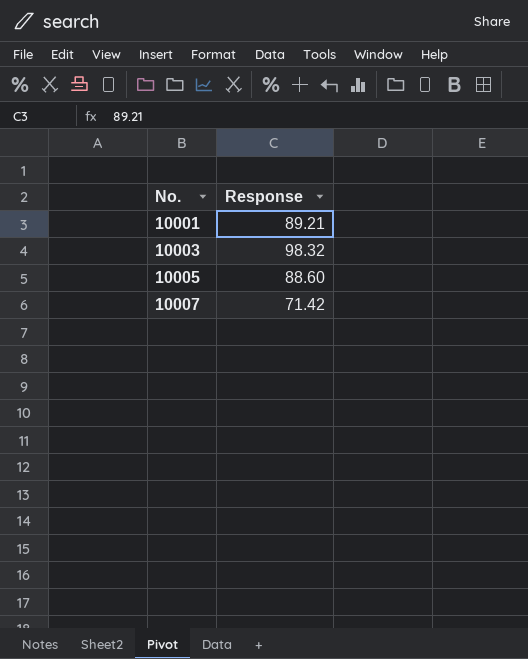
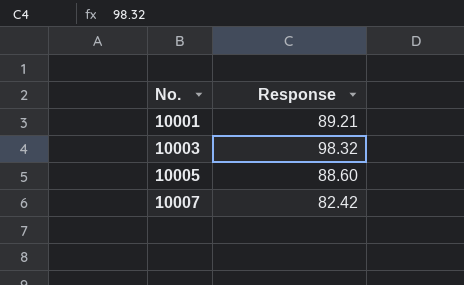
10007 | Response: 71.42 -> 82.42

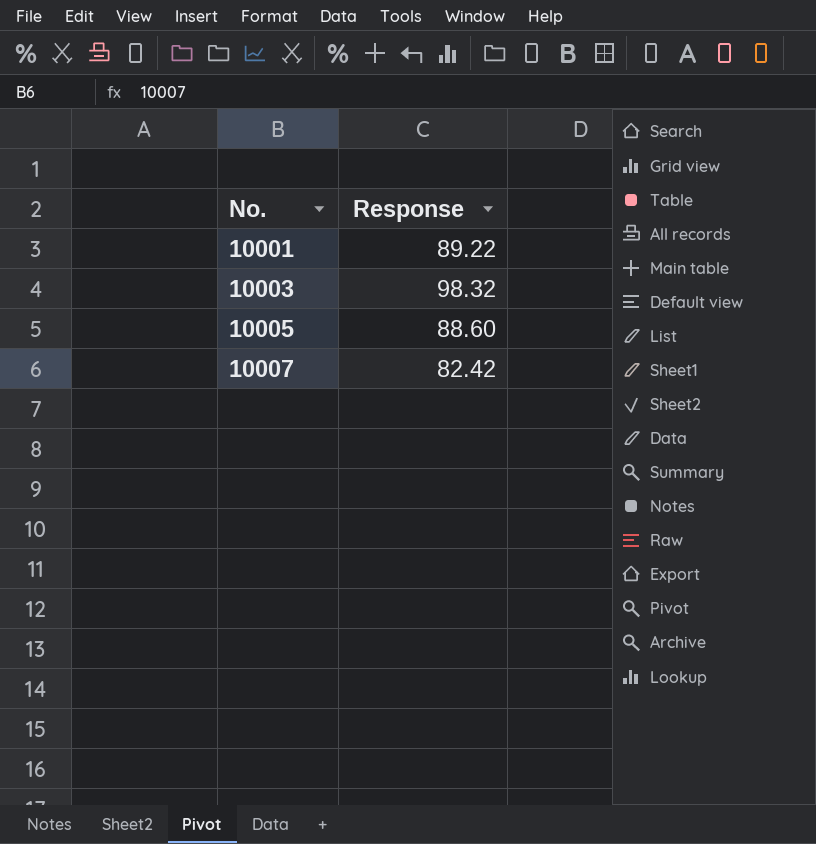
10001 | Response: 89.21 -> 89.22

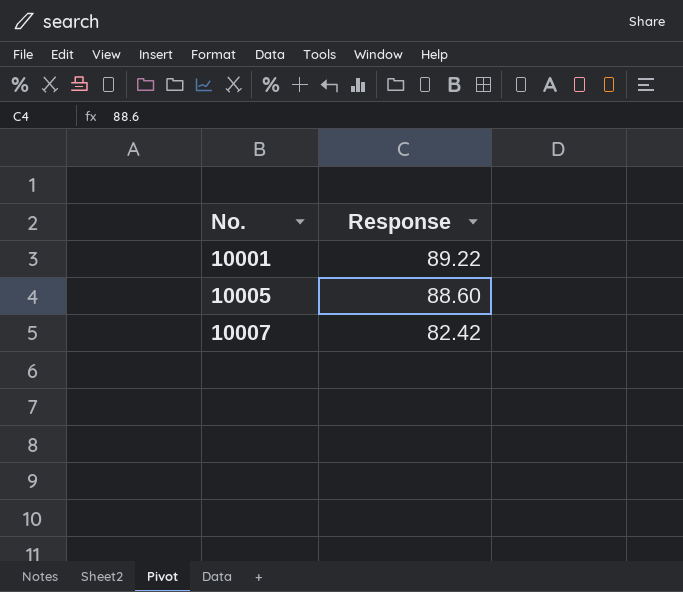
row 10003: 98.32 -> none

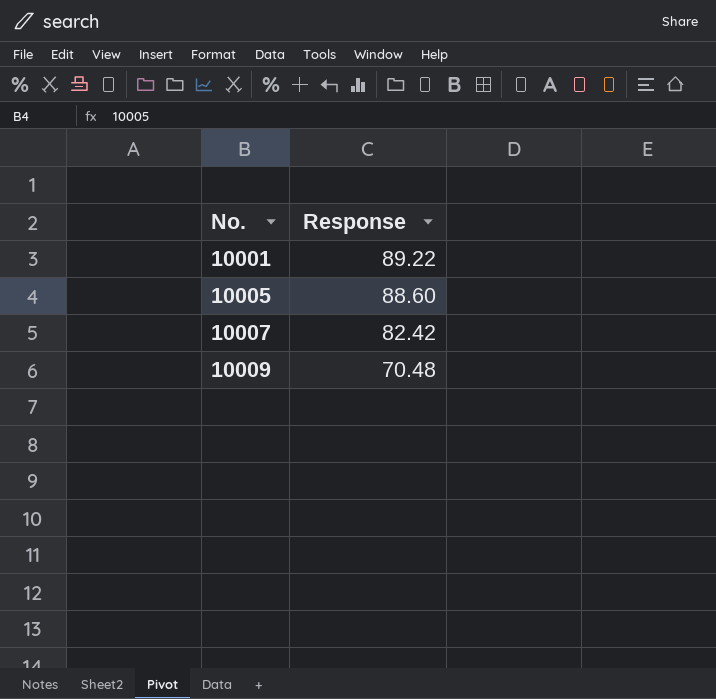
row 10009: none -> 70.48

